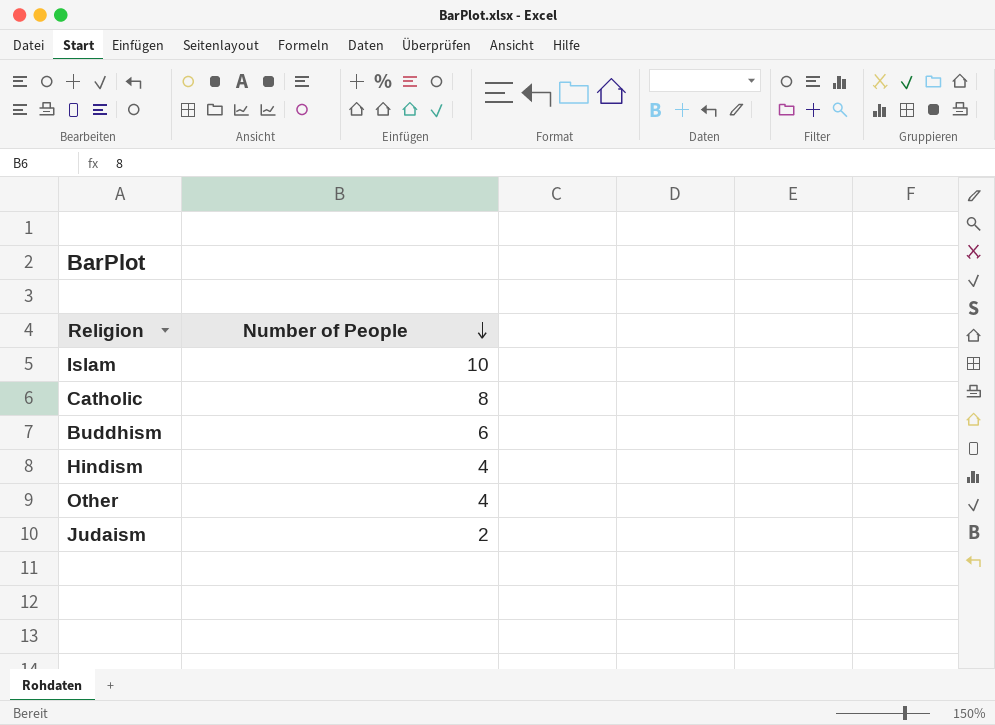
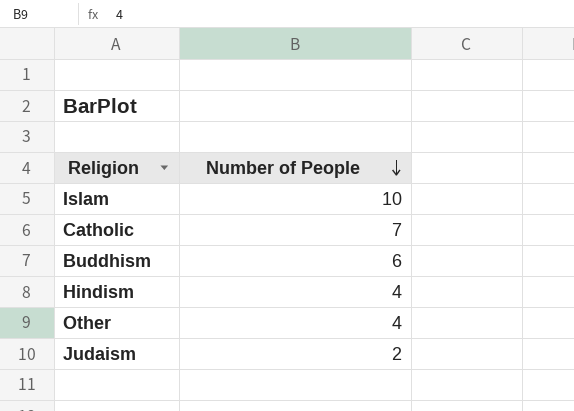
Catholic | Number of People: 8 -> 7

